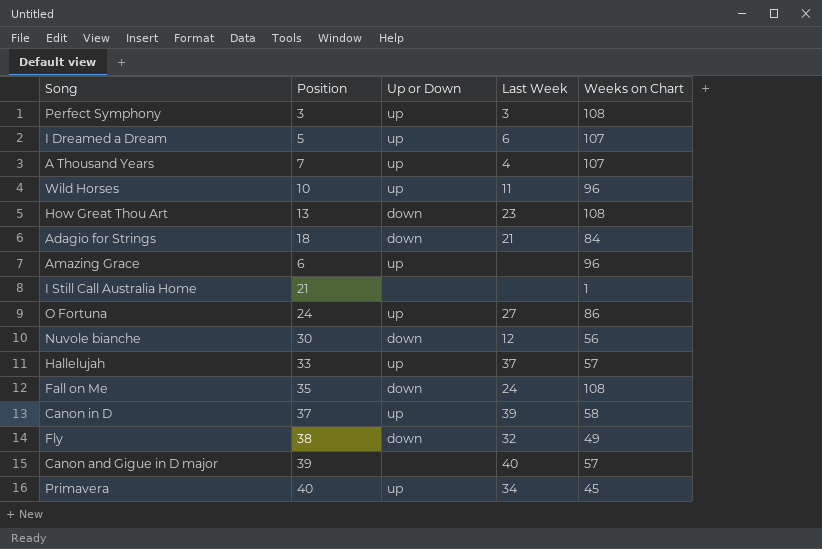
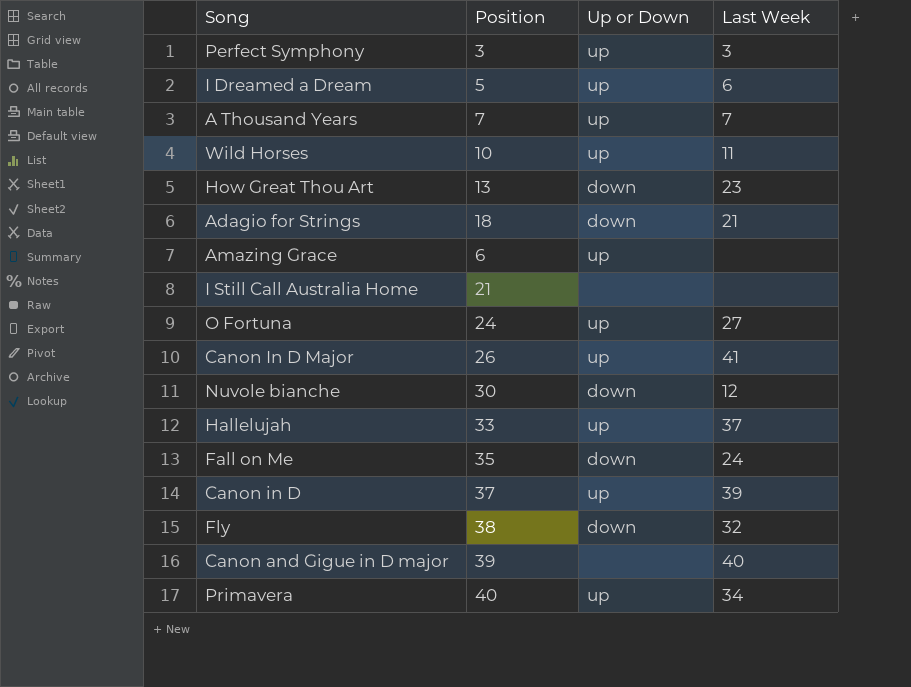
column Weeks on Chart | position: 5 -> none
A Thousand Years | Last Week: 4 -> 7
row Canon In D Major: none -> 26 | up | 41

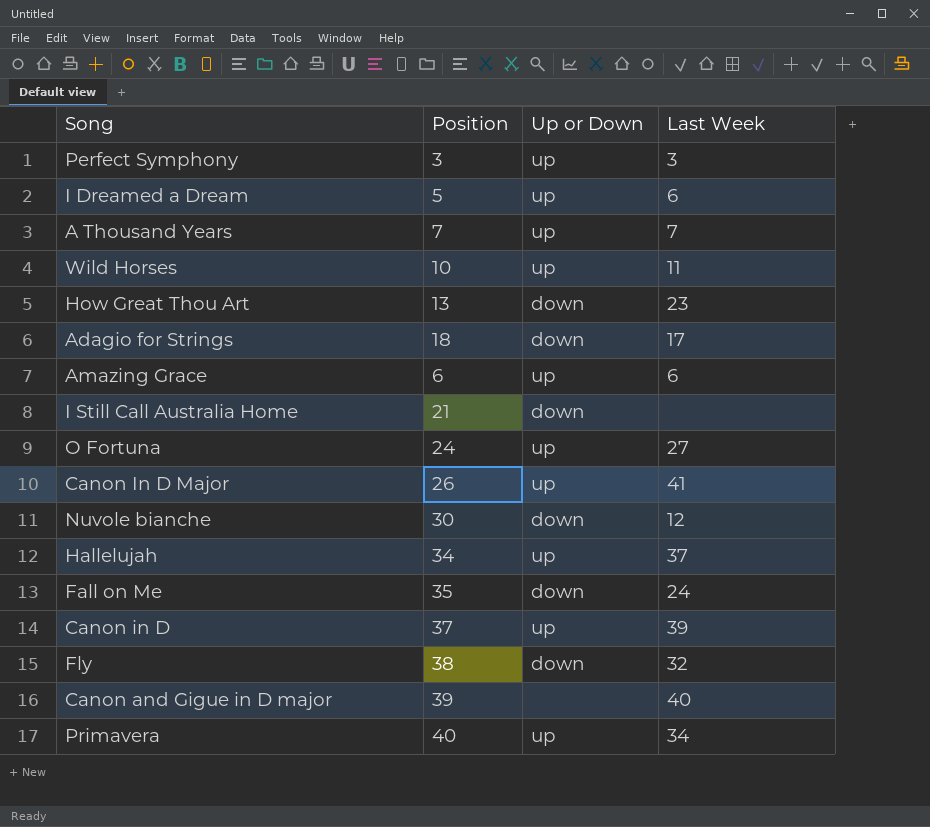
Adagio for Strings | Last Week: 21 -> 17
Amazing Grace | Last Week: none -> 6
I Still Call Australia Home | Up or Down: none -> down
Hallelujah | Position: 33 -> 34

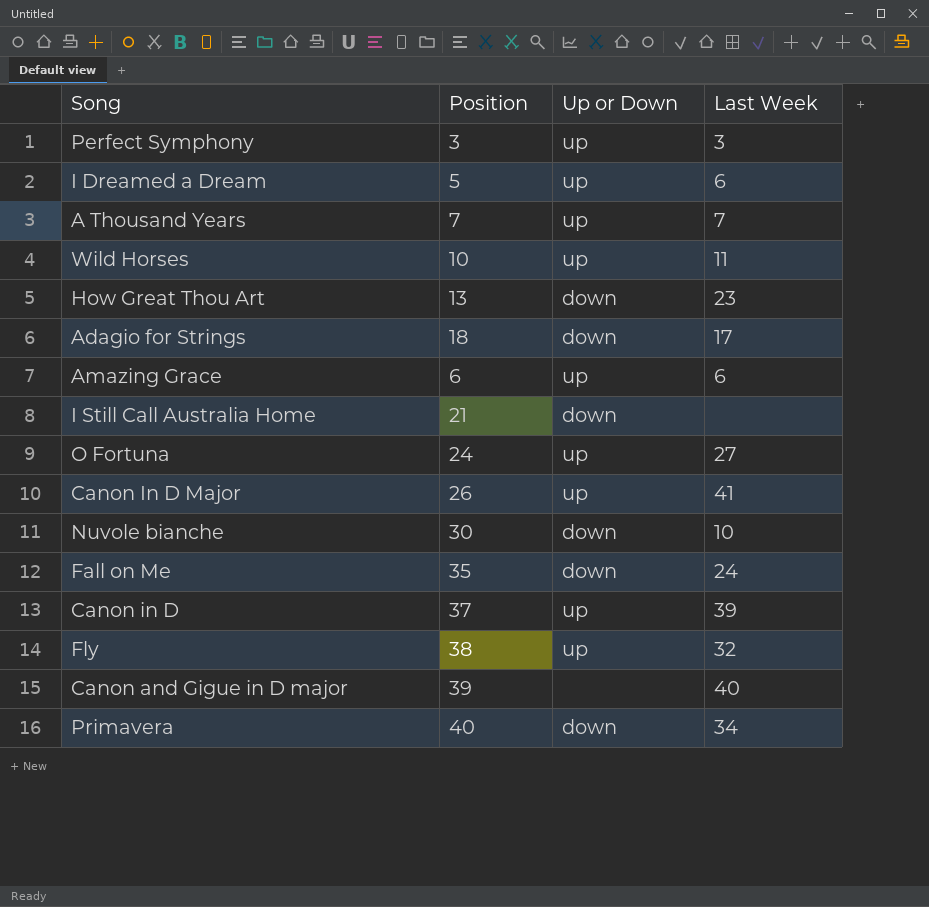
row Hallelujah: 34 | up | 37 -> none
Nuvole bianche | Last Week: 12 -> 10
Fly | Up or Down: down -> up
Primavera | Up or Down: up -> down

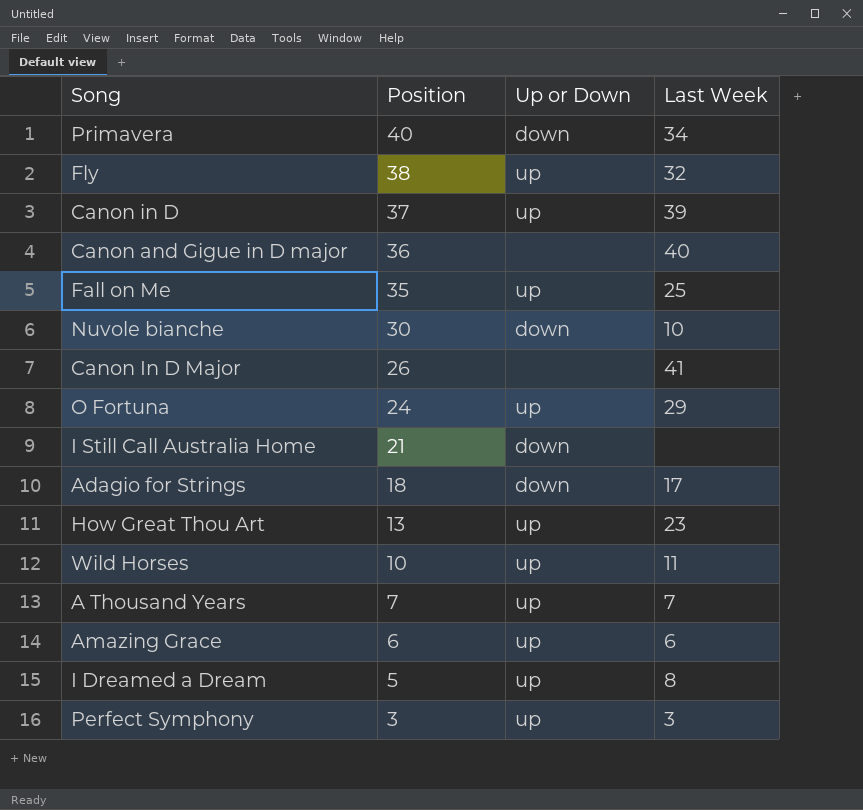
row order: none -> Position descending
Canon and Gigue in D major | Position: 39 -> 36
Fall on Me | Up or Down: down -> up
Fall on Me | Last Week: 24 -> 25
Canon In D Major | Up or Down: up -> none
O Fortuna | Last Week: 27 -> 29
How Great Thou Art | Up or Down: down -> up
I Dreamed a Dream | Last Week: 6 -> 8

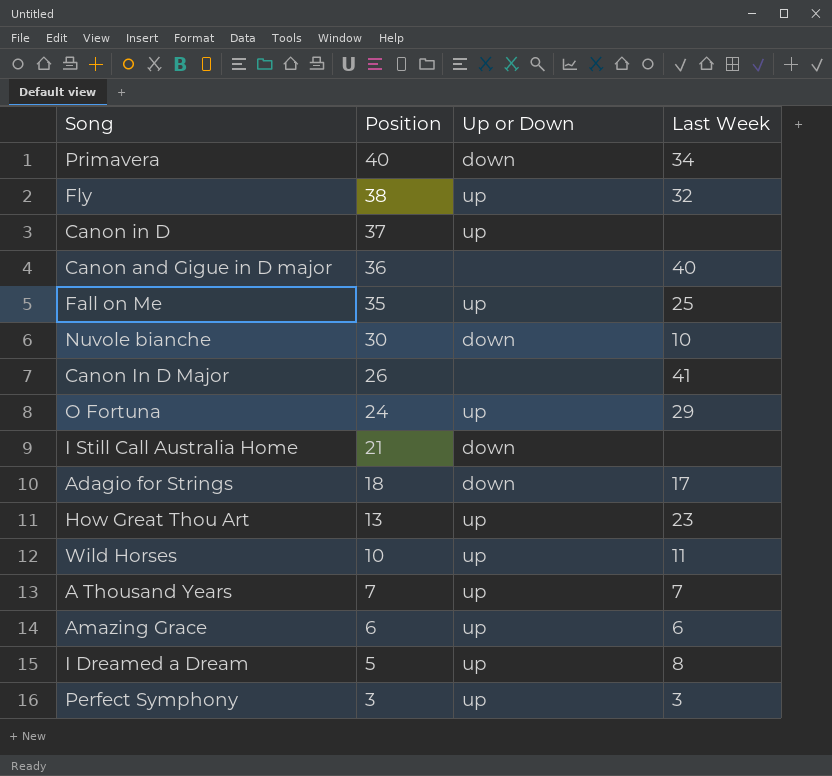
Canon in D | Last Week: 39 -> none

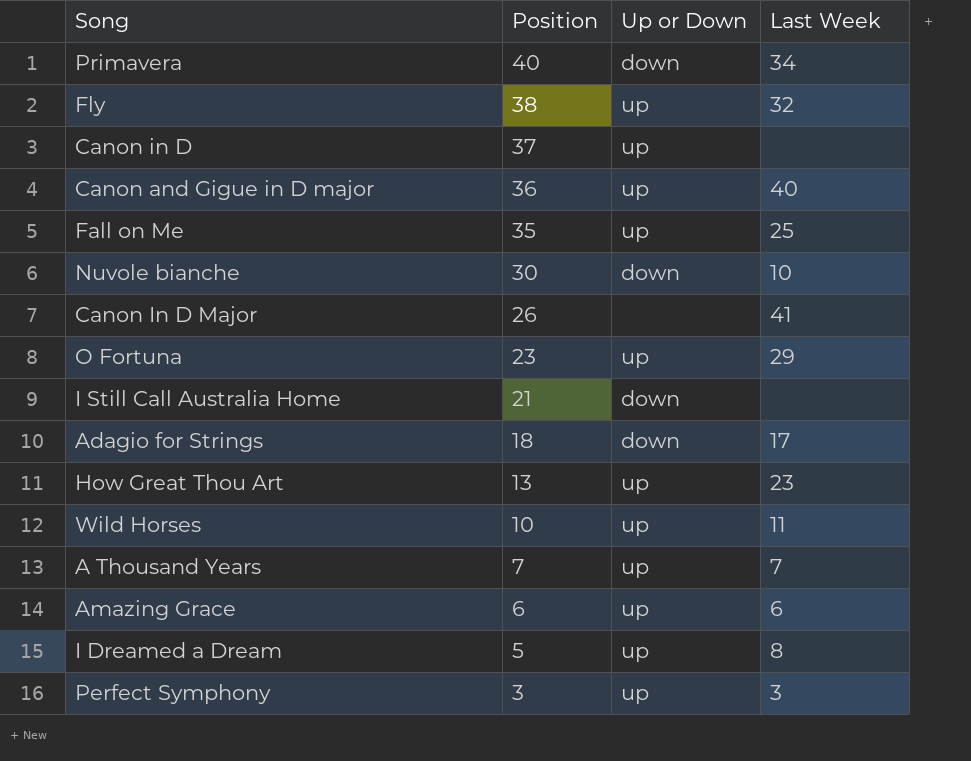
Canon and Gigue in D major | Up or Down: none -> up
O Fortuna | Position: 24 -> 23

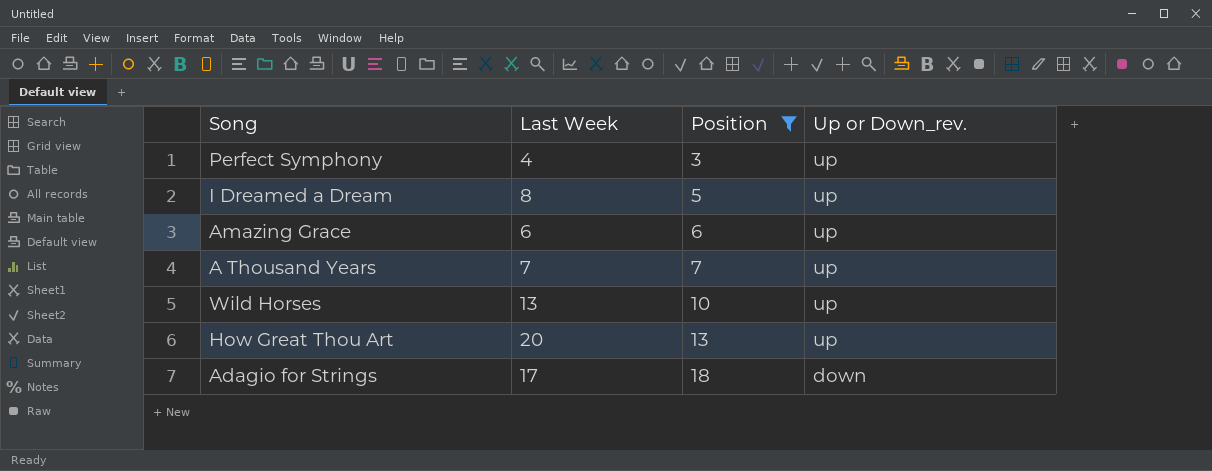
filter: none -> Position <= 18
row order: Position descending -> Position ascending
column Last Week | position: 4 -> 2
column name: Up or Down -> Up or Down_rev.
Perfect Symphony | Last Week: 3 -> 4
Wild Horses | Last Week: 11 -> 13
How Great Thou Art | Last Week: 23 -> 20

